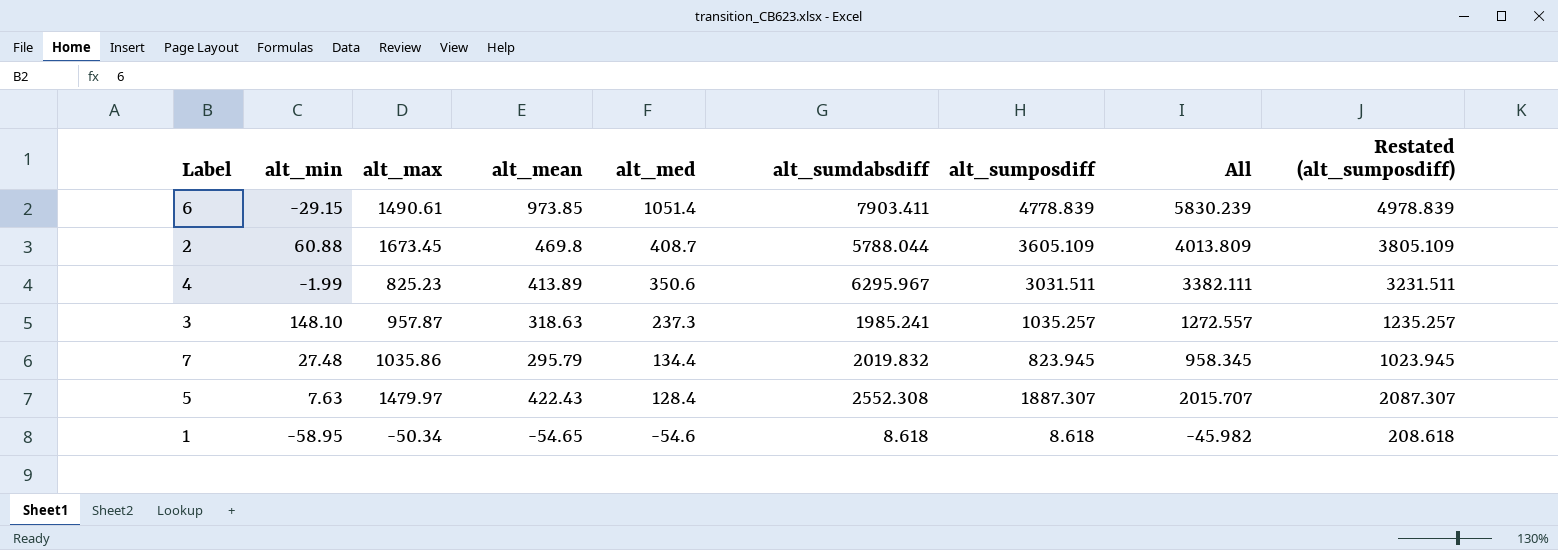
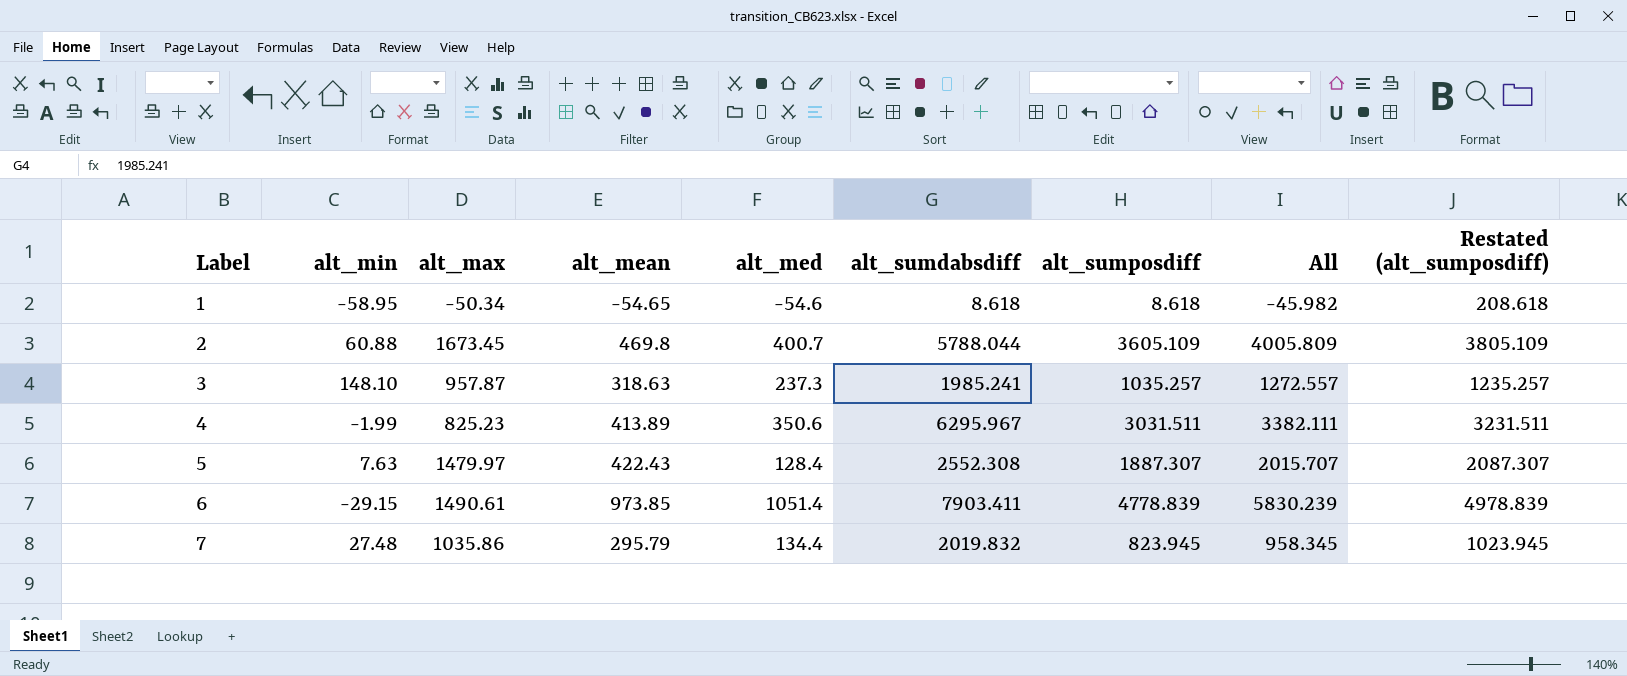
row order: alt_med descending -> Label ascending
2 | alt_med: 408.7 -> 400.7
2 | All: 4013.809 -> 4005.809

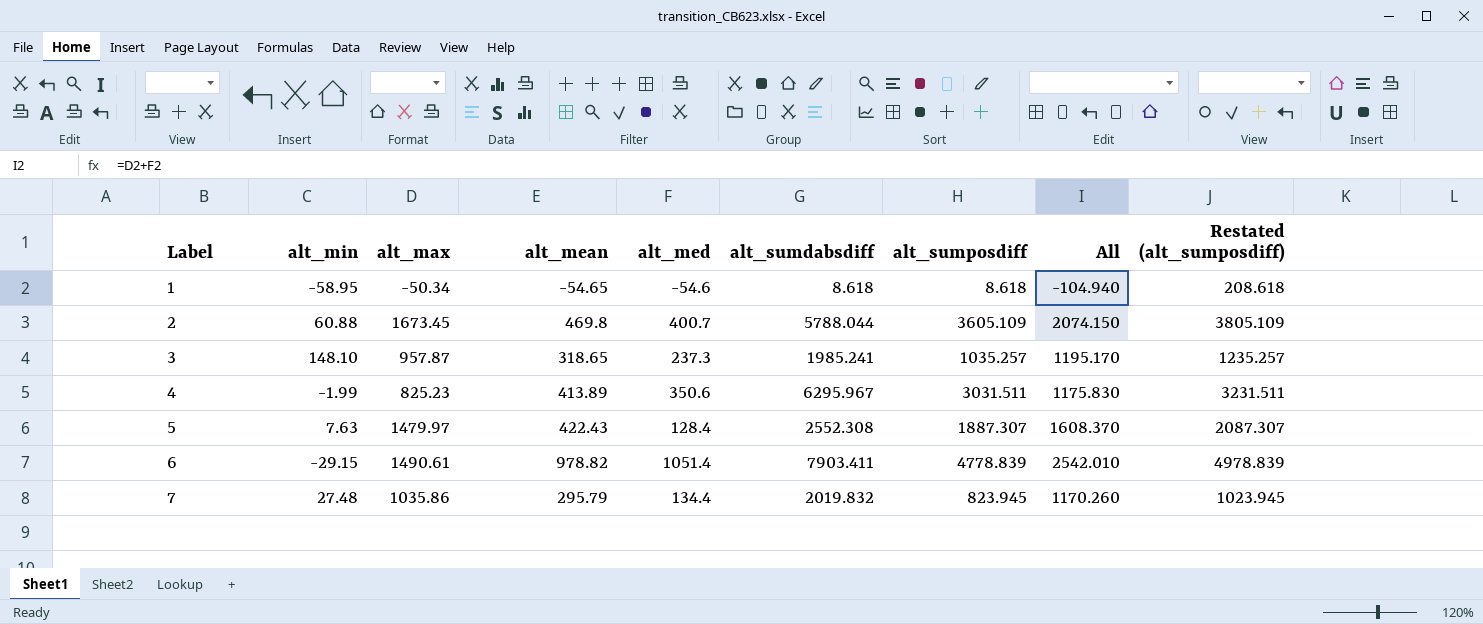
column All | formula: [alt_med] + [alt_sumposdiff] -> [alt_max] + [alt_med]
3 | alt_mean: 318.63 -> 318.65
6 | alt_mean: 973.85 -> 978.82

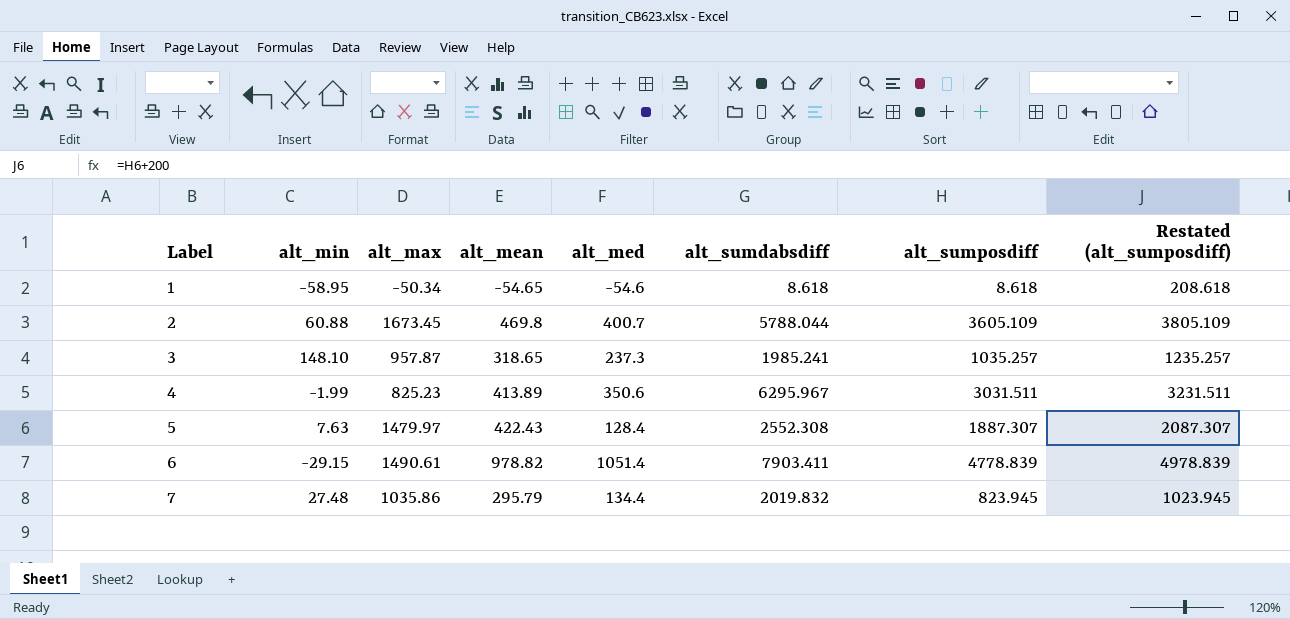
column All | formula: [alt_max] + [alt_med] -> none

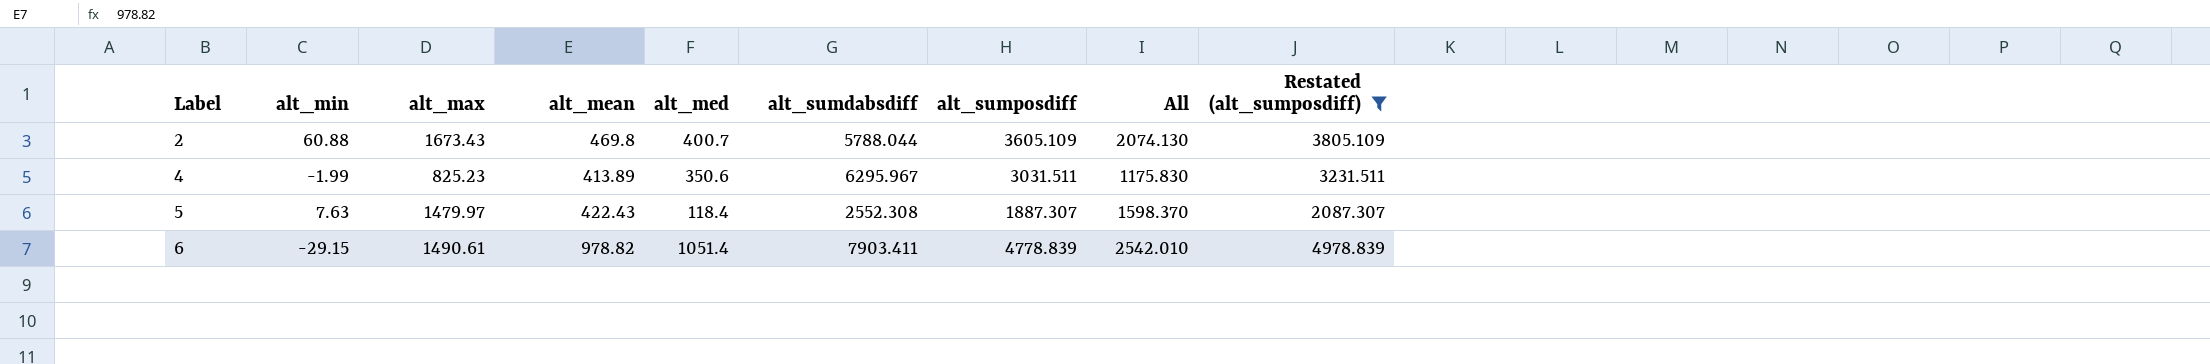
filter: none -> Restated (alt_sumposdiff) >= 2087.307
column All | formula: none -> [alt_max] + [alt_med]
2 | alt_max: 1673.45 -> 1673.43
5 | alt_med: 128.4 -> 118.4

